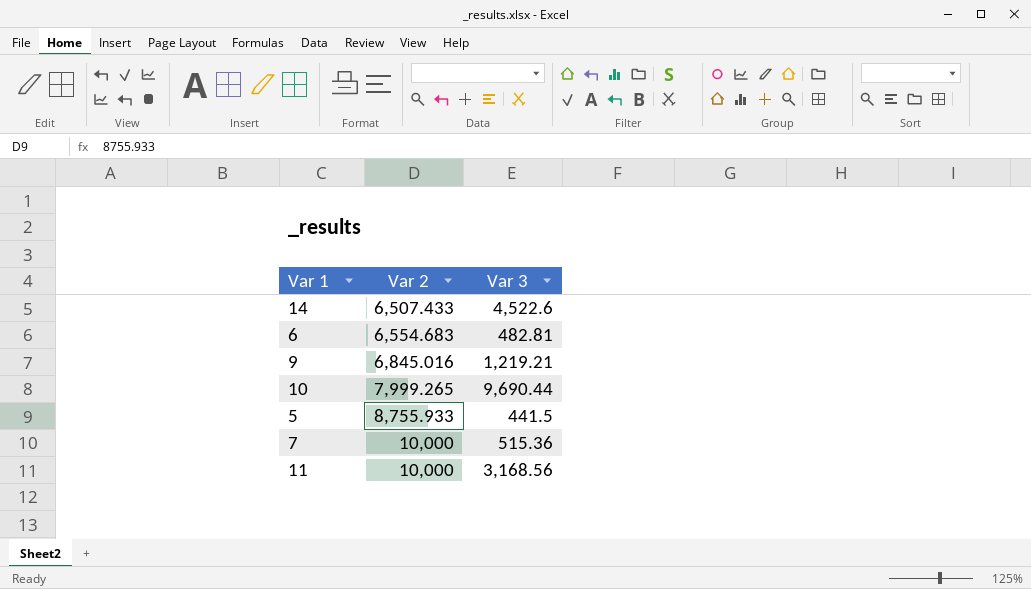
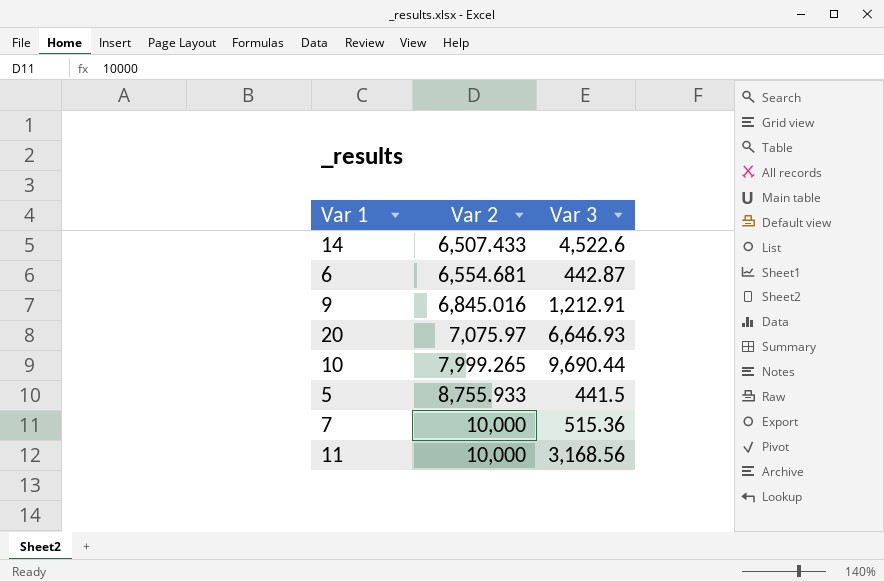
6 | Var 2: 6,554.683 -> 6,554.681
6 | Var 3: 482.81 -> 442.87
9 | Var 3: 1,219.21 -> 1,212.91
row 20: none -> 7,075.97 | 6,646.93

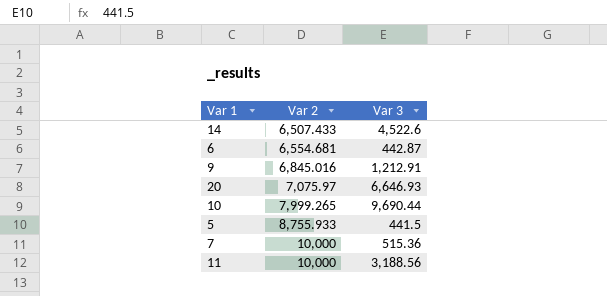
11 | Var 3: 3,168.56 -> 3,188.56

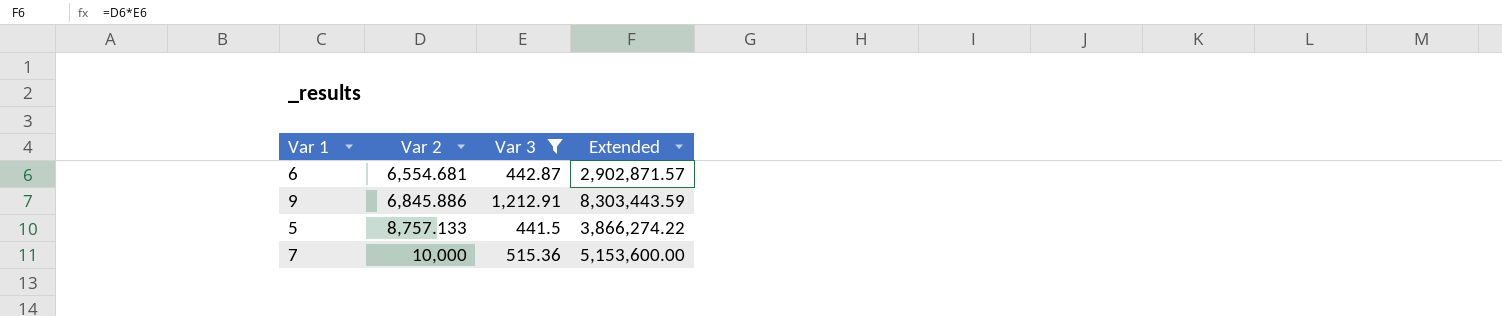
filter: none -> Var 3 <= 1,212.91
column Extended | formula: none -> [Var 2] * [Var 3]
9 | Var 2: 6,845.016 -> 6,845.886
5 | Var 2: 8,755.933 -> 8,757.133

